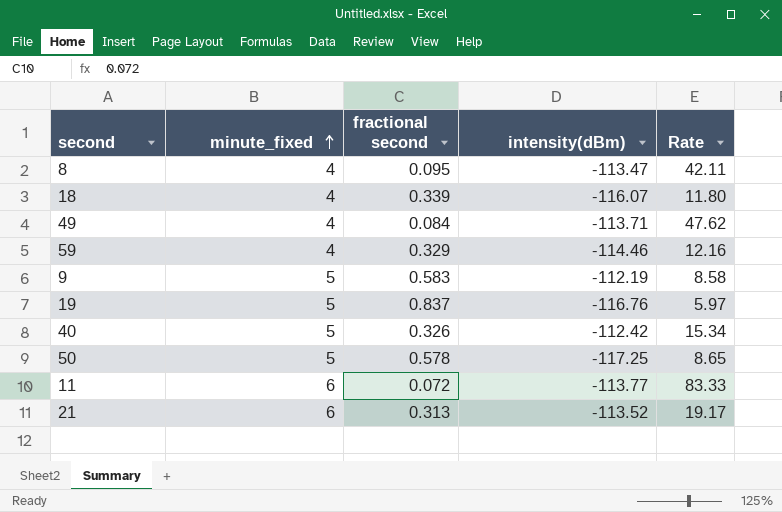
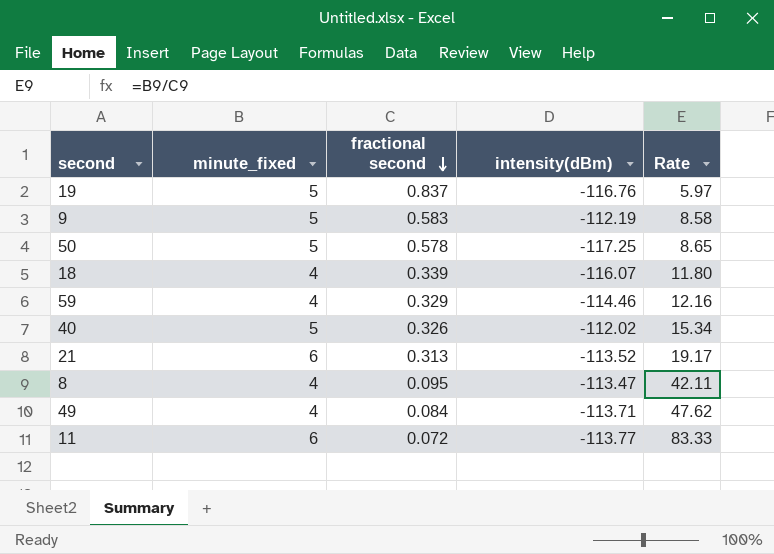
row order: minute_fixed ascending -> fractional second descending
40 | intensity(dBm): -112.42 -> -112.02

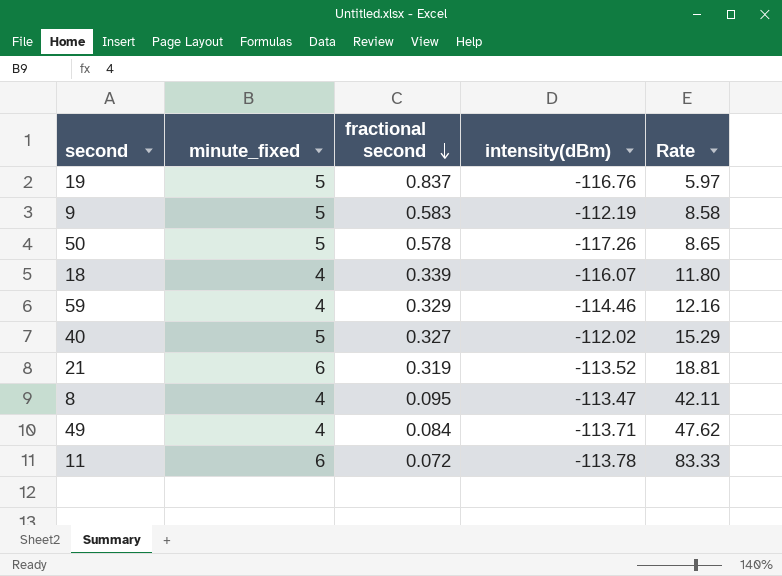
50 | intensity(dBm): -117.25 -> -117.26
40 | fractional second: 0.326 -> 0.327
40 | Rate: 15.34 -> 15.29
21 | fractional second: 0.313 -> 0.319
21 | Rate: 19.17 -> 18.81
11 | intensity(dBm): -113.77 -> -113.78

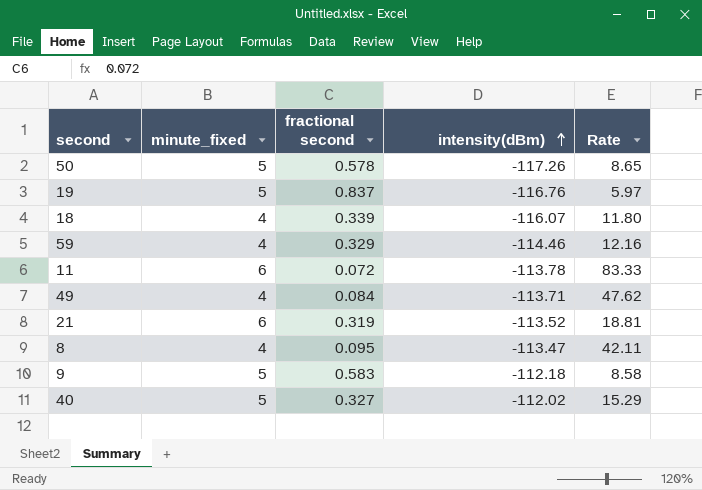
row order: fractional second descending -> intensity(dBm) ascending
9 | intensity(dBm): -112.19 -> -112.18

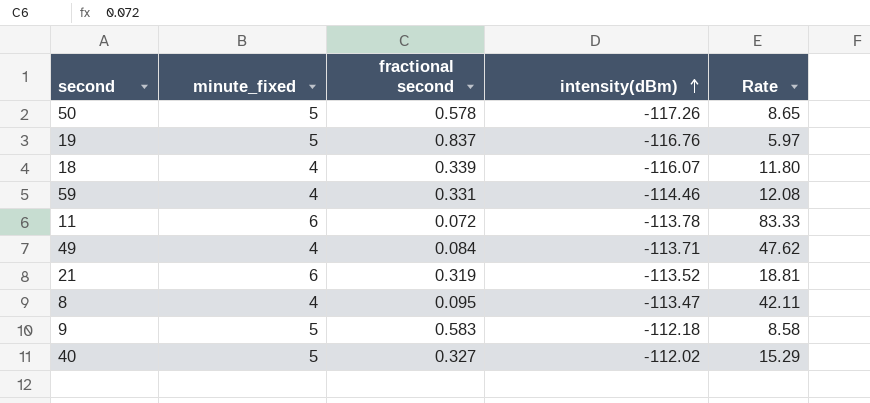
59 | fractional second: 0.329 -> 0.331
59 | Rate: 12.16 -> 12.08

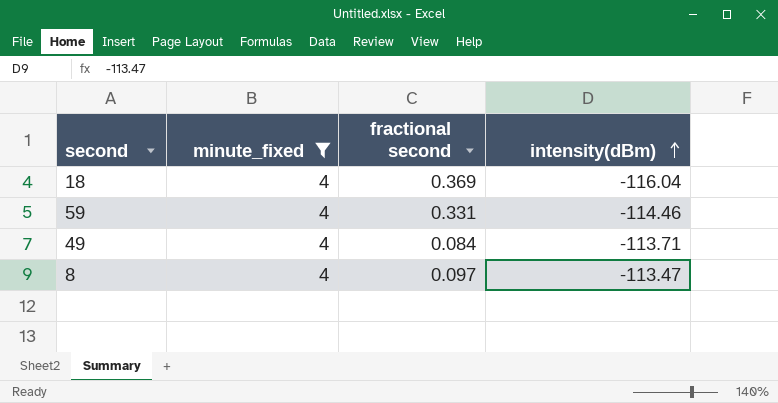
filter: none -> minute_fixed = 4
column Rate | formula: [minute_fixed] / [fractional second] -> none
18 | fractional second: 0.339 -> 0.369
18 | intensity(dBm): -116.07 -> -116.04
8 | fractional second: 0.095 -> 0.097

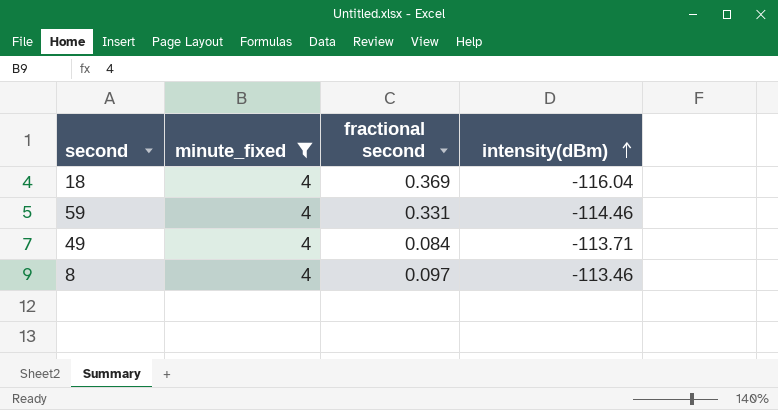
8 | intensity(dBm): -113.47 -> -113.46

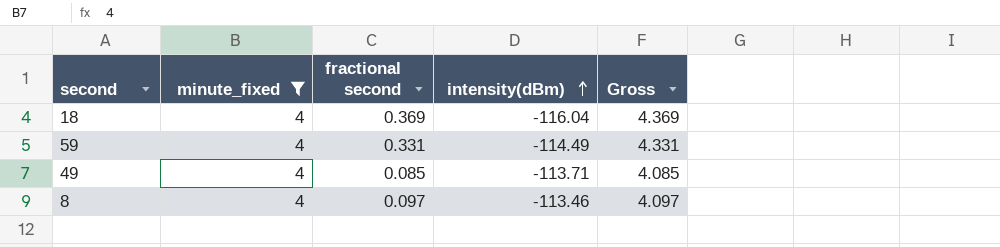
column Gross | formula: none -> [minute_fixed] + [fractional second]
59 | intensity(dBm): -114.46 -> -114.49
49 | fractional second: 0.084 -> 0.085

